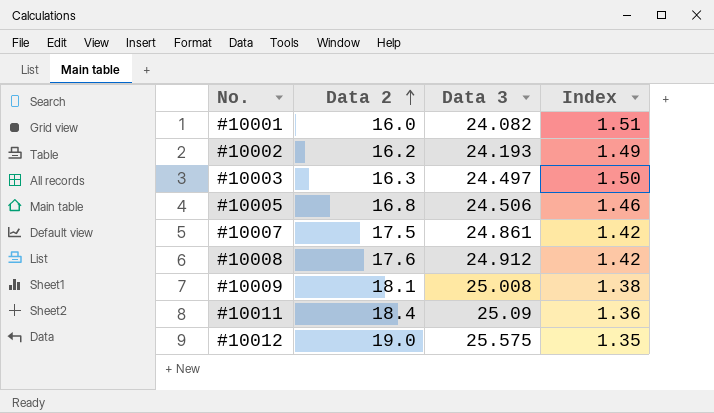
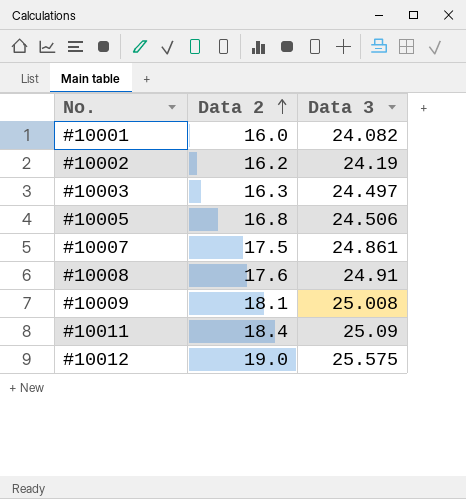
column Index | formula: [Data 3] / [Data 2] -> none
#10002 | Data 3: 24.193 -> 24.19
#10008 | Data 3: 24.912 -> 24.91

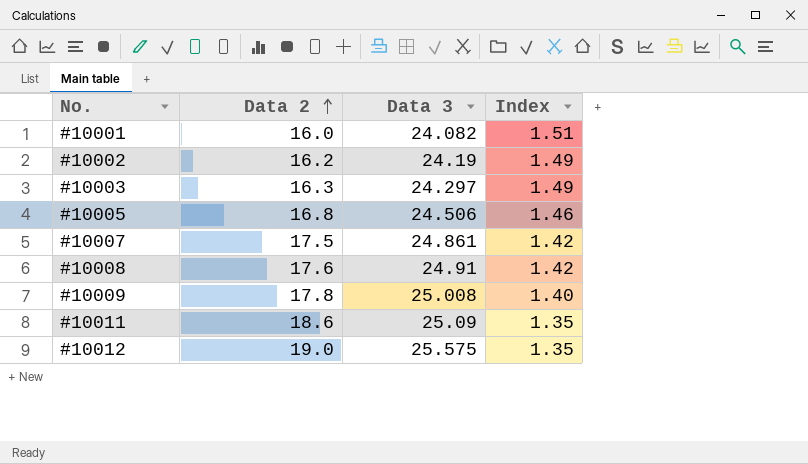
column Index | formula: none -> [Data 3] / [Data 2]
#10003 | Data 3: 24.497 -> 24.297
#10009 | Data 2: 18.1 -> 17.8
#10011 | Data 2: 18.4 -> 18.6

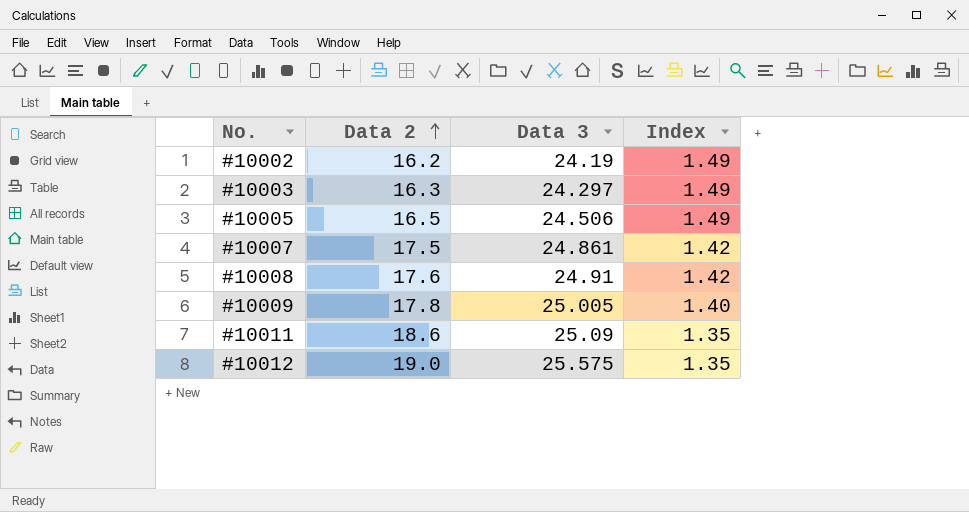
row #10001: 16.0 | 24.082 | 1.51 -> none
#10005 | Data 2: 16.8 -> 16.5
#10005 | Index: 1.46 -> 1.49
#10009 | Data 3: 25.008 -> 25.005

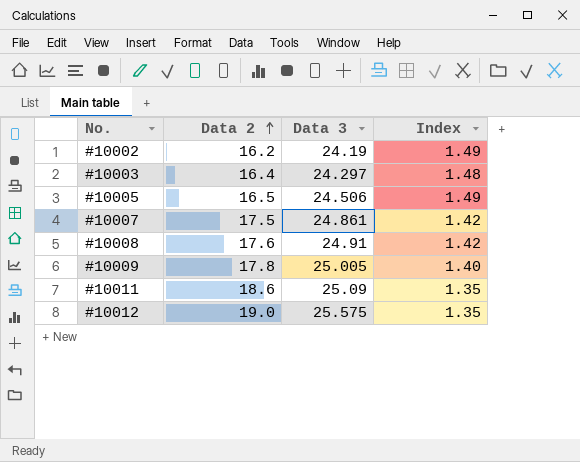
#10003 | Data 2: 16.3 -> 16.4
#10003 | Index: 1.49 -> 1.48

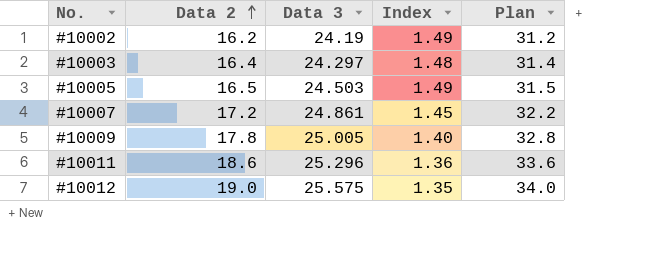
column Plan | formula: none -> [Data 2] + 15
row #10008: 17.6 | 24.91 | 1.42 -> none
#10005 | Data 3: 24.506 -> 24.503
#10007 | Data 2: 17.5 -> 17.2
#10007 | Index: 1.42 -> 1.45
#10011 | Data 3: 25.09 -> 25.296
#10011 | Index: 1.35 -> 1.36

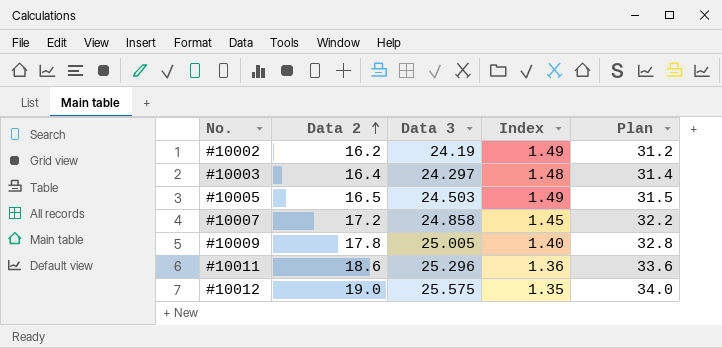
#10007 | Data 3: 24.861 -> 24.858

